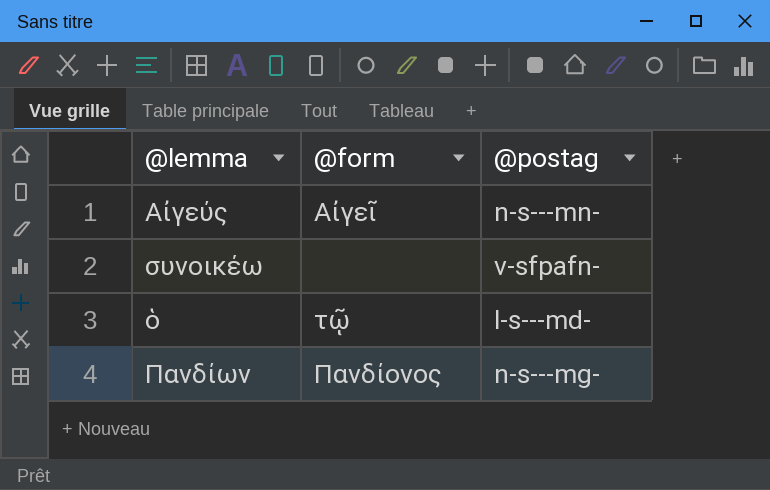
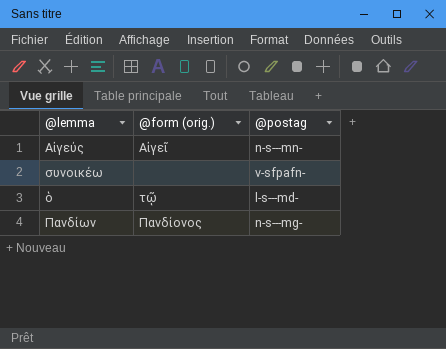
column name: @form -> @form (orig.)

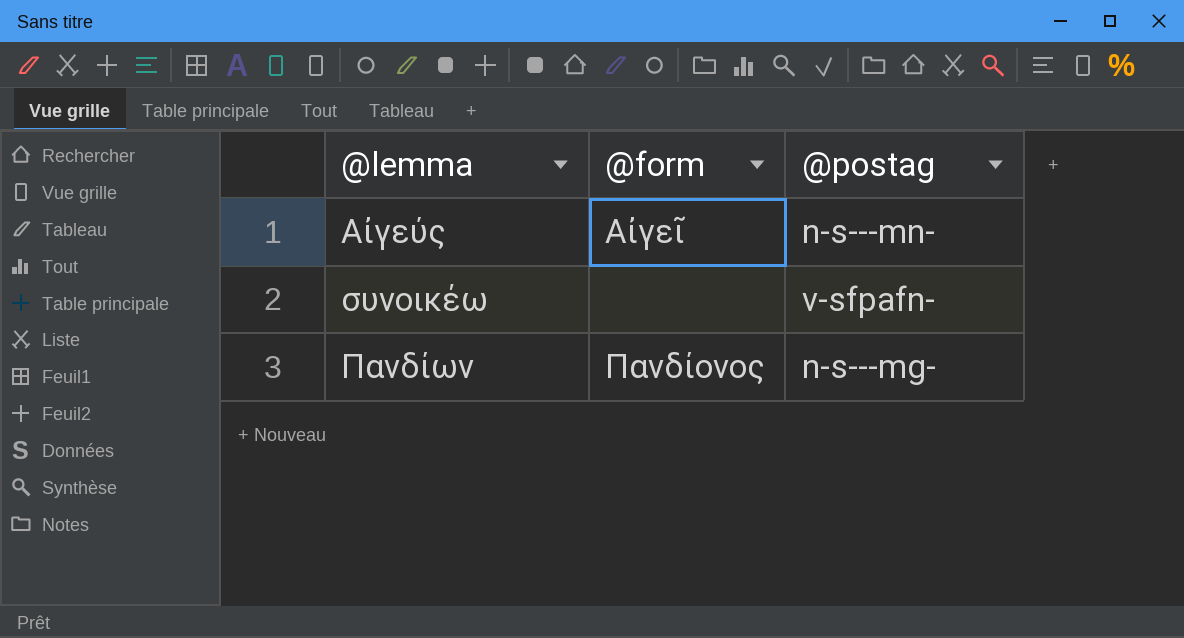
column name: @form (orig.) -> @form
row ὁ: τῷ | l-s---md- -> none

